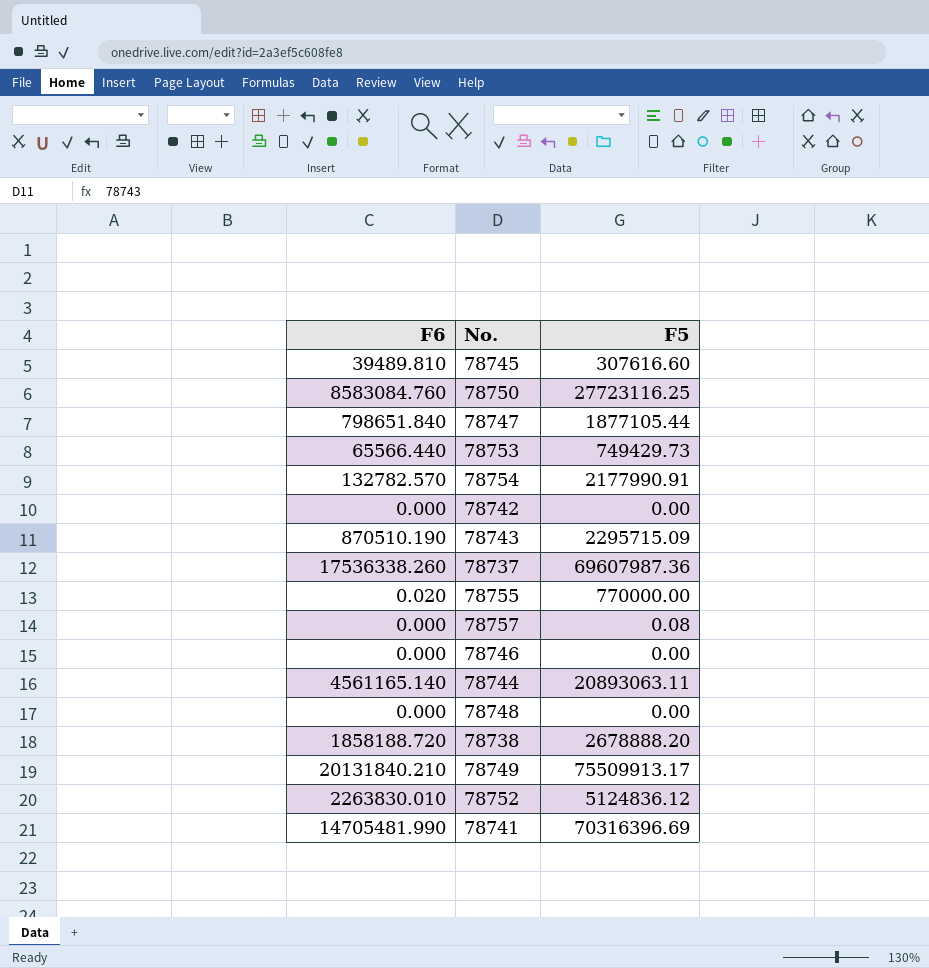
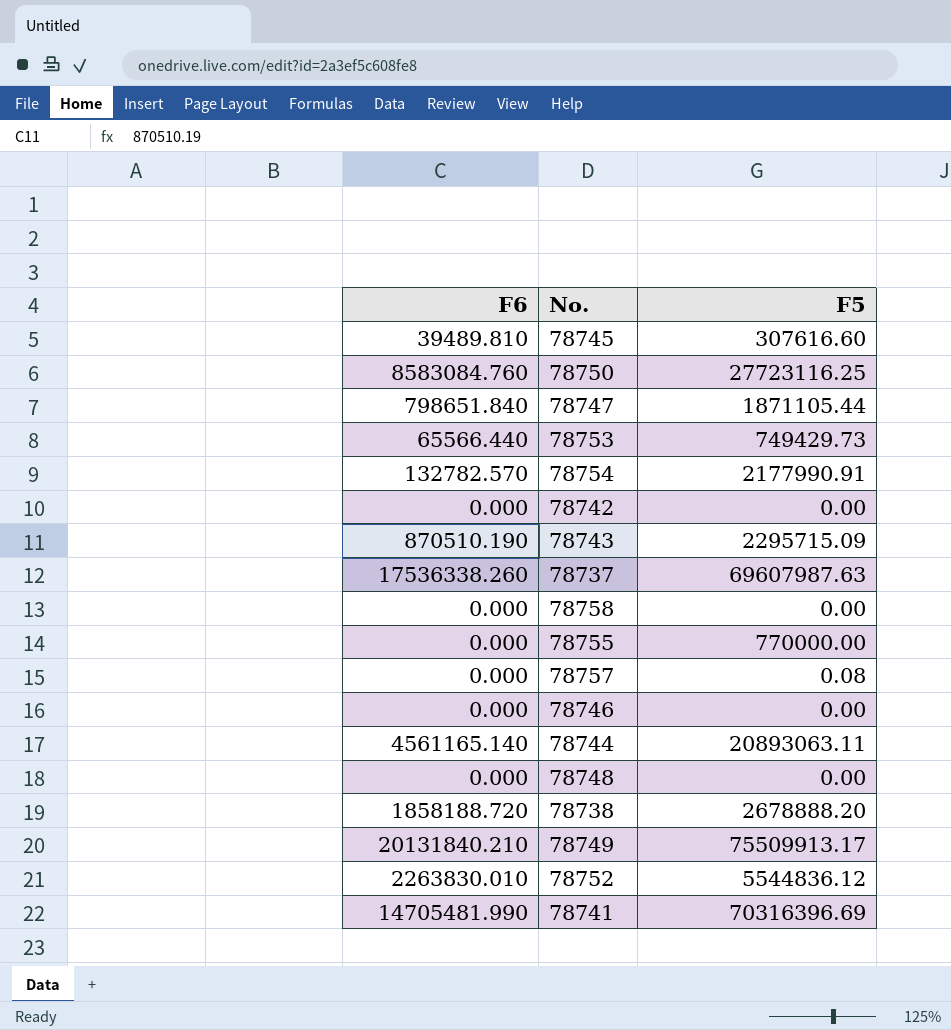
78747 | F5: 1877105.44 -> 1871105.44
78737 | F5: 69607987.36 -> 69607987.63
row 78758: none -> 0.000 | 0.00
78755 | F6: 0.020 -> 0.000
78752 | F5: 5124836.12 -> 5544836.12

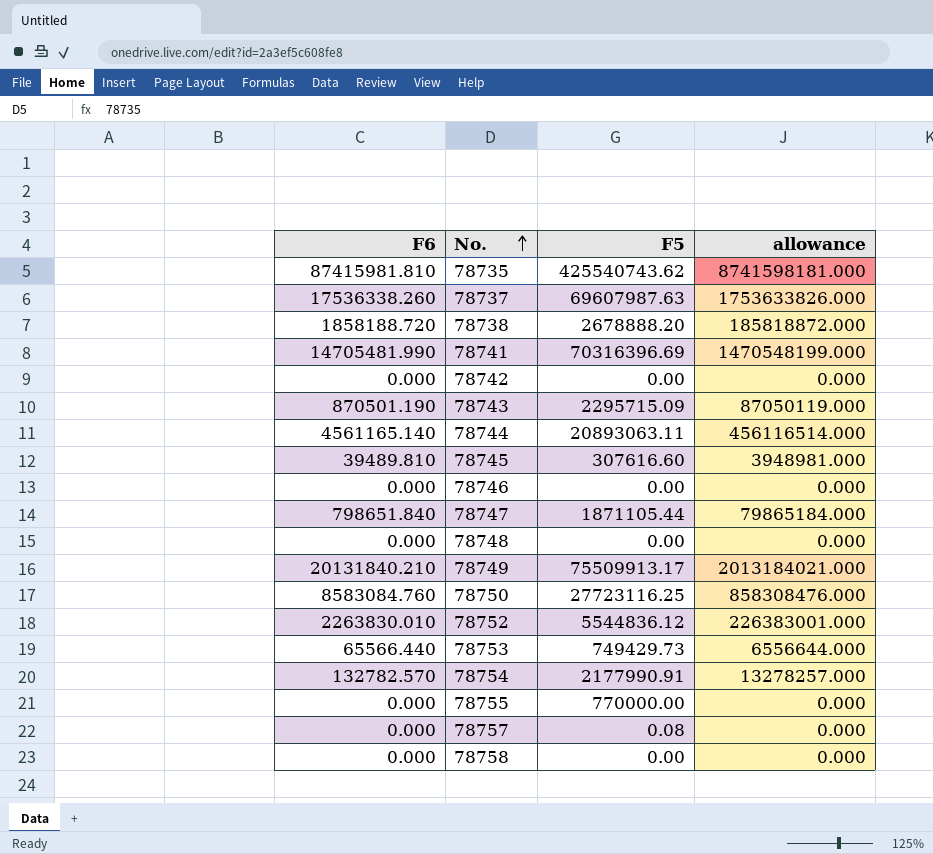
row order: none -> No. ascending
column allowance | formula: none -> [F6] * 100
row 78735: none -> 87415981.810 | 425540743.62 | 8741598181.000
78743 | F6: 870510.190 -> 870501.190

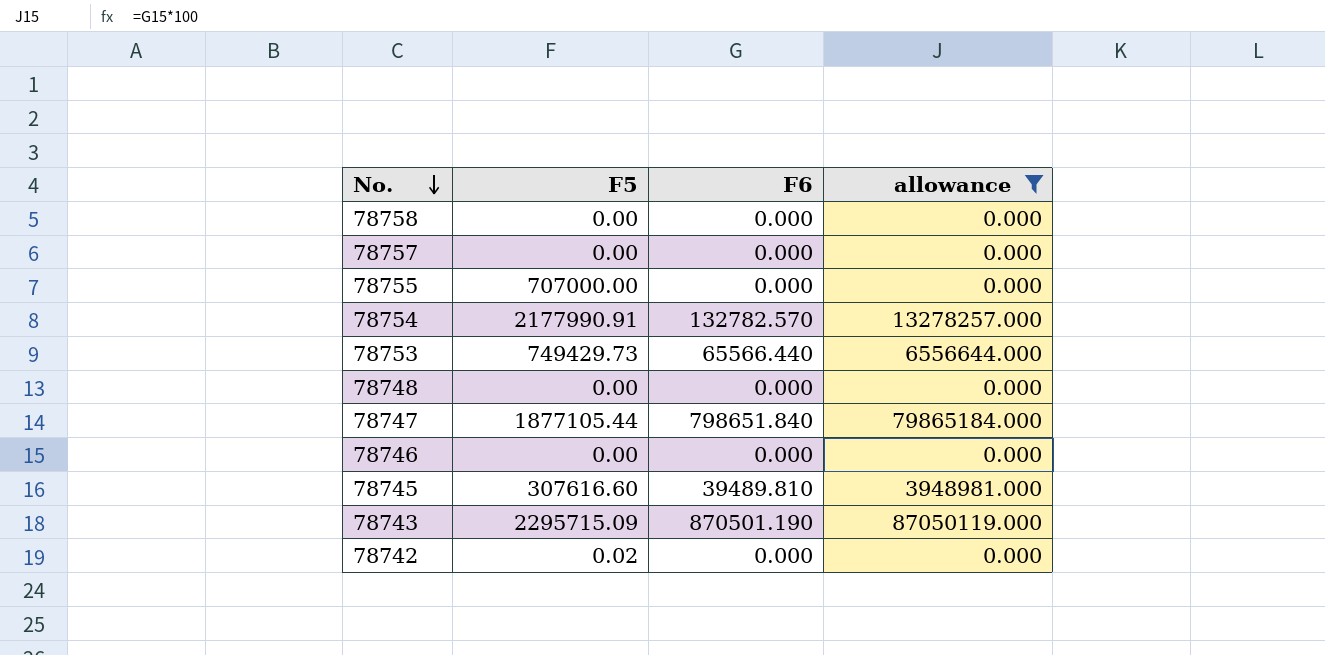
filter: none -> allowance <= 87050119.000
row order: No. ascending -> No. descending
column F6 | position: 1 -> 3
78757 | F5: 0.08 -> 0.00
78755 | F5: 770000.00 -> 707000.00
78747 | F5: 1871105.44 -> 1877105.44
78742 | F5: 0.00 -> 0.02

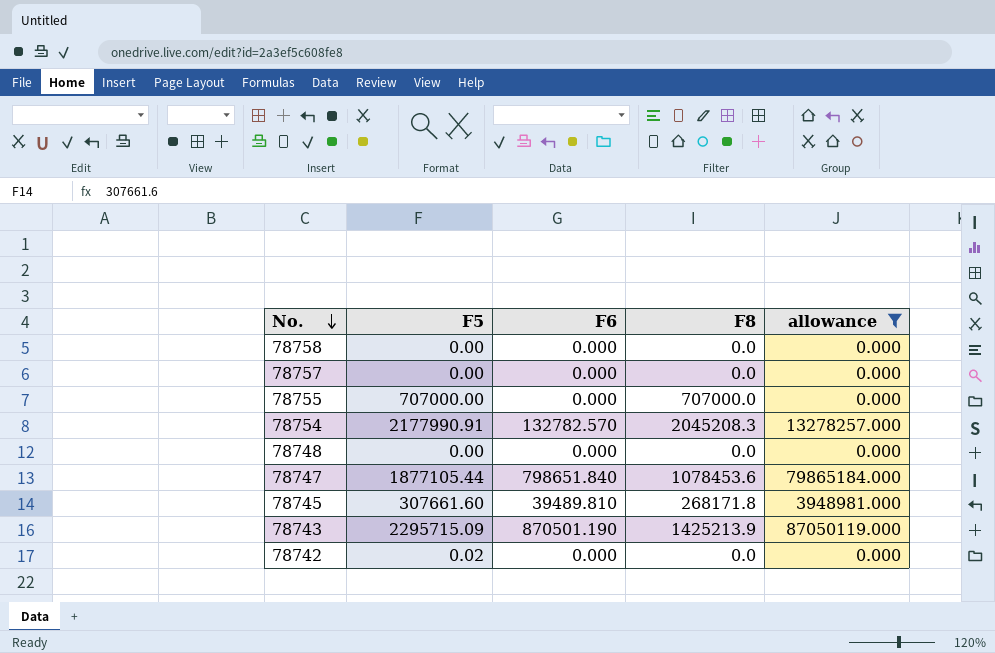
column F8 | formula: none -> [F5] - [F6]
row 78753: 749429.73 | 65566.440 | 6556644.000 -> none
row 78746: 0.00 | 0.000 | 0.000 -> none
78745 | F5: 307616.60 -> 307661.60

